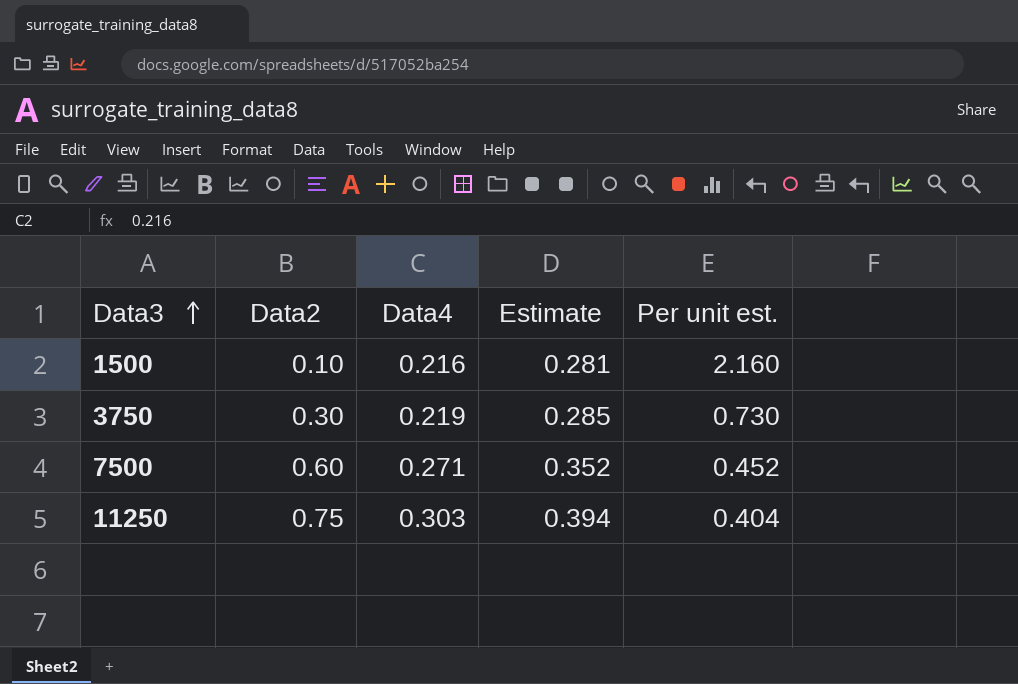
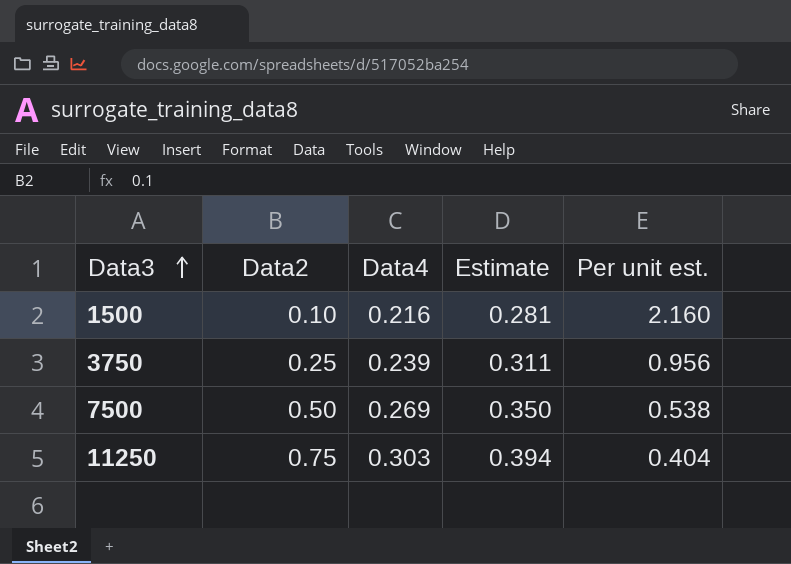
3750 | Data2: 0.30 -> 0.25
3750 | Data4: 0.219 -> 0.239
3750 | Estimate: 0.285 -> 0.311
3750 | Per unit est.: 0.730 -> 0.956
7500 | Data2: 0.60 -> 0.50
7500 | Data4: 0.271 -> 0.269
7500 | Estimate: 0.352 -> 0.350
7500 | Per unit est.: 0.452 -> 0.538

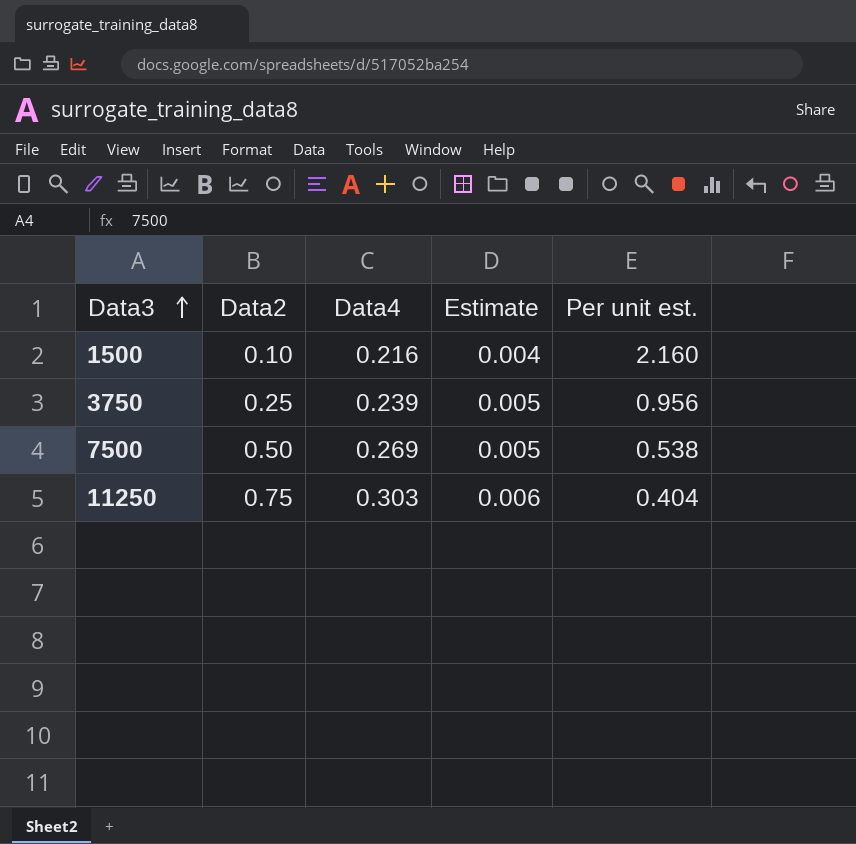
column Estimate | formula: [Data4] * 1.3 -> [Data4] * 0.02

